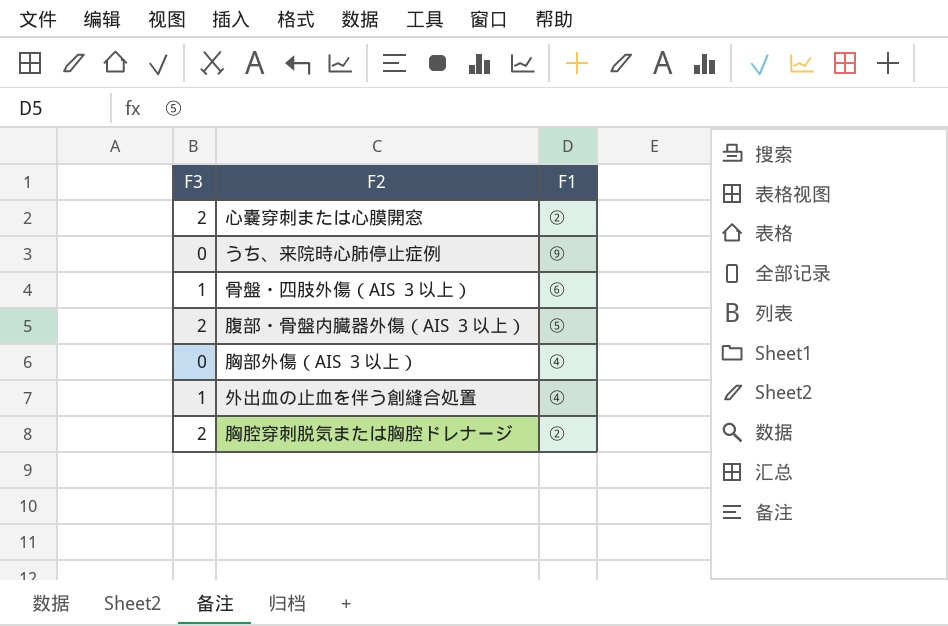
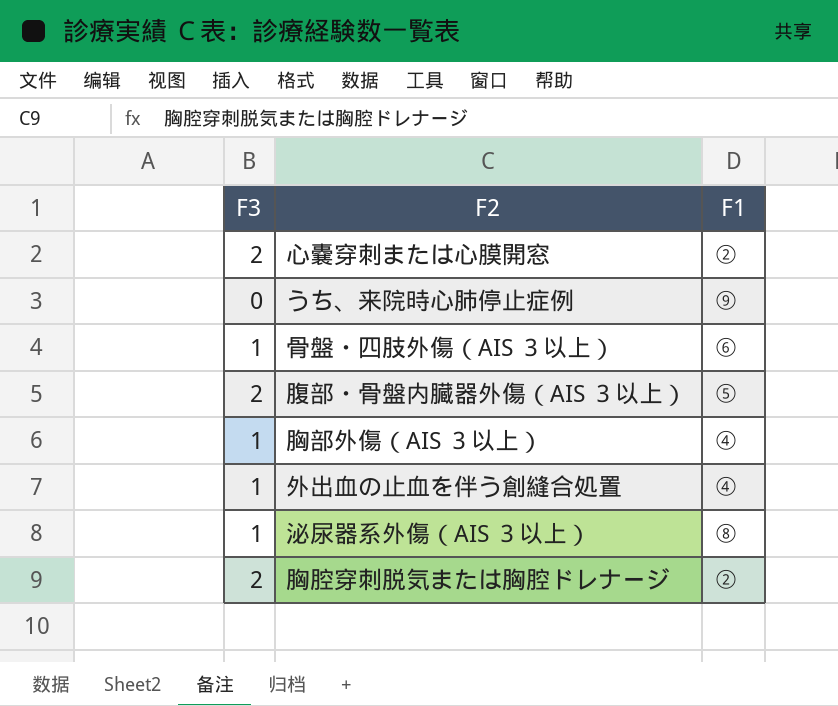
胸部外傷（AIS ３以上） | F3: 0 -> 1
row 泌尿器系外傷（AIS ３以上）: none -> 1 | ⑧

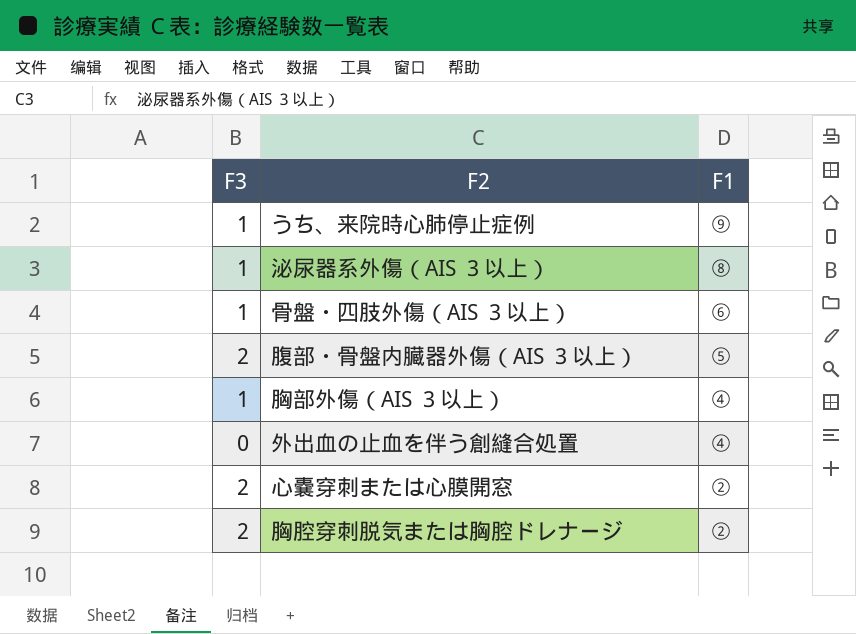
row order: none -> F1 descending
うち、来院時心肺停止症例 | F3: 0 -> 1
外出血の止血を伴う創縫合処置 | F3: 1 -> 0

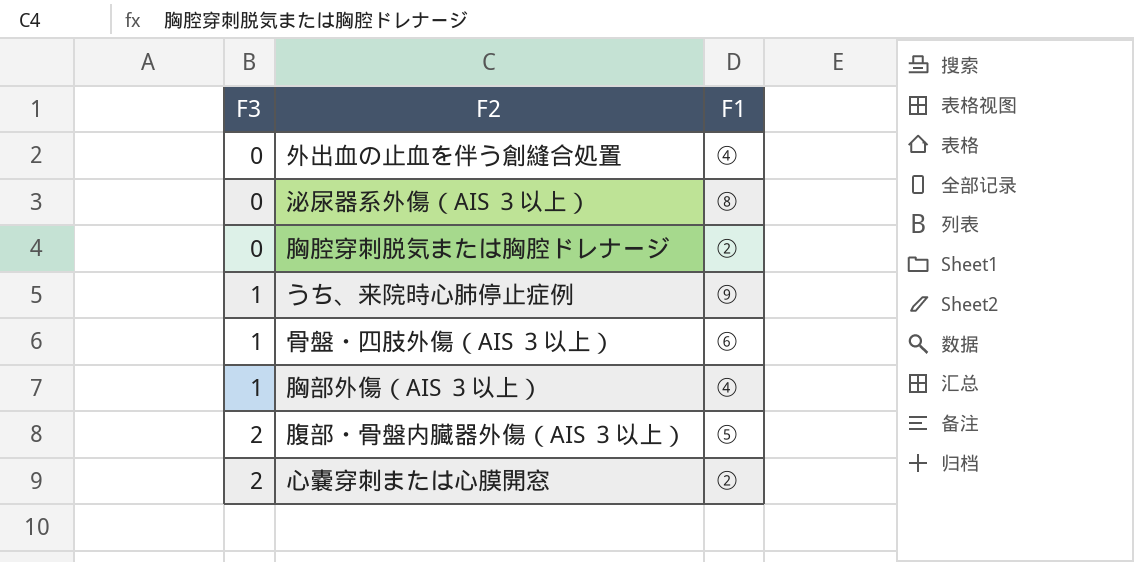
row order: F1 descending -> F3 ascending
泌尿器系外傷（AIS ３以上） | F3: 1 -> 0
胸腔穿刺脱気または胸腔ドレナージ | F3: 2 -> 0

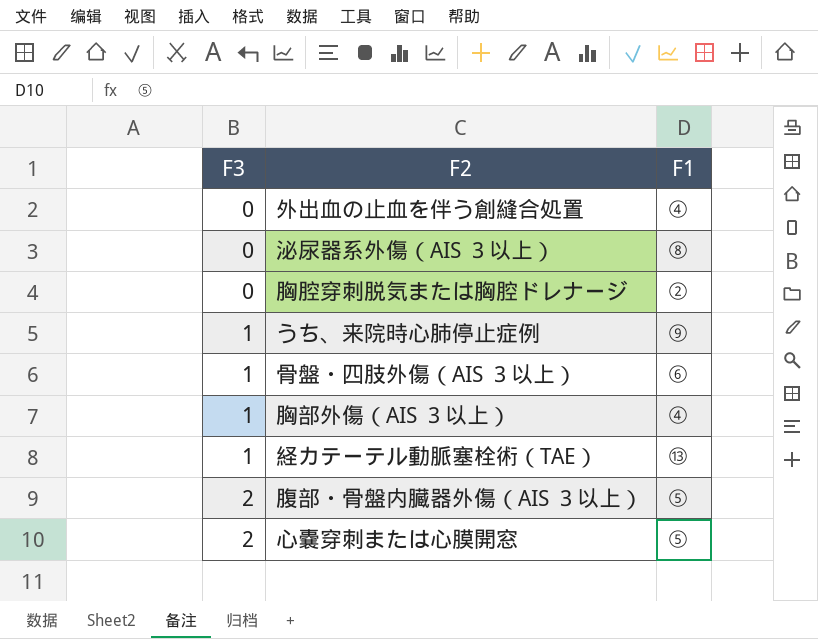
row 経カテーテル動脈塞栓術（TAE）: none -> 1 | ⑬
心嚢穿刺または心膜開窓 | F1: ② -> ⑤

